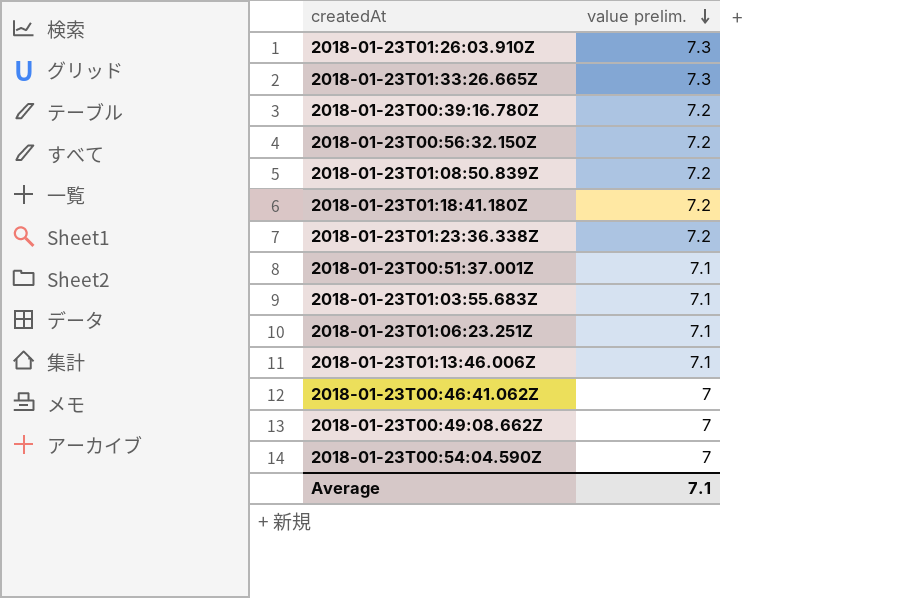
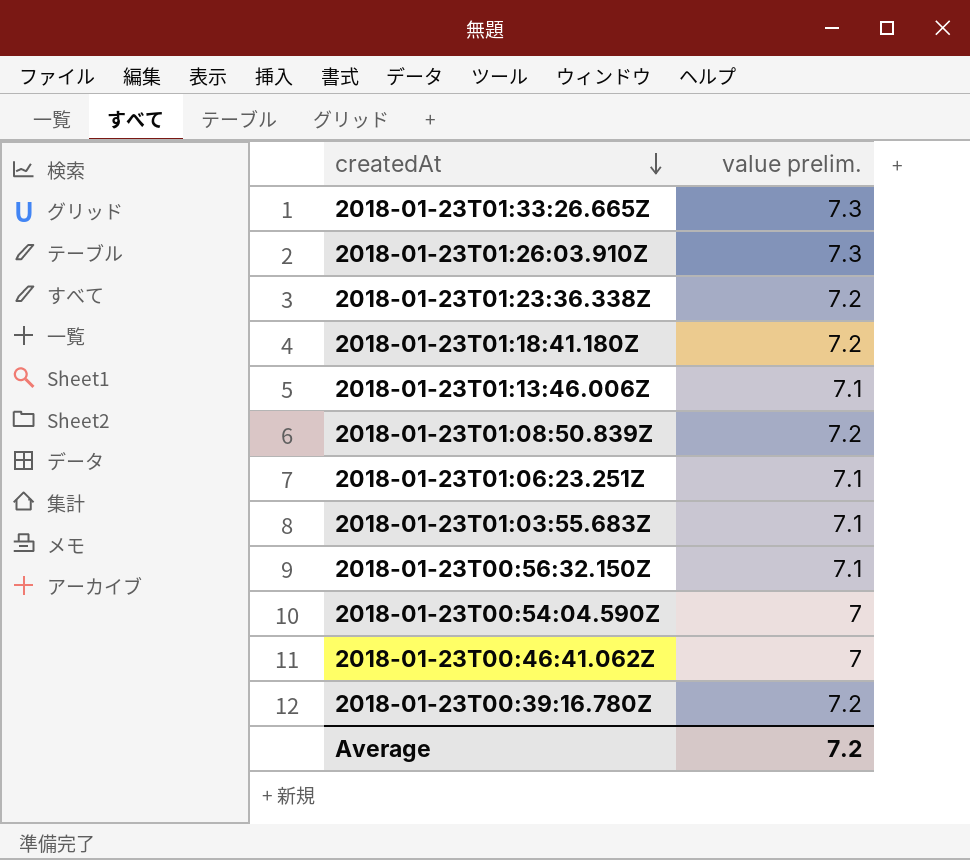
row order: value prelim. descending -> createdAt descending
row 2018-01-23T00:51:37.001Z: 7.1 -> none
row 2018-01-23T00:49:08.662Z: 7 -> none
2018-01-23T00:56:32.150Z | value prelim.: 7.2 -> 7.1
Average | value prelim.: 7.1 -> 7.2

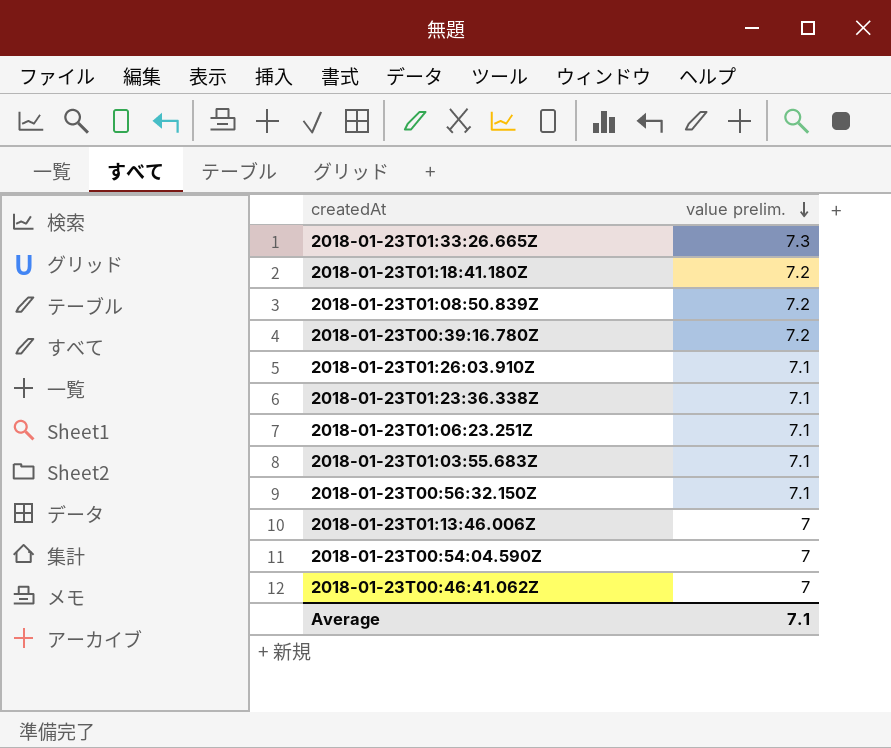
row order: createdAt descending -> value prelim. descending
2018-01-23T01:26:03.910Z | value prelim.: 7.3 -> 7.1
2018-01-23T01:23:36.338Z | value prelim.: 7.2 -> 7.1
2018-01-23T01:13:46.006Z | value prelim.: 7.1 -> 7
Average | value prelim.: 7.2 -> 7.1

